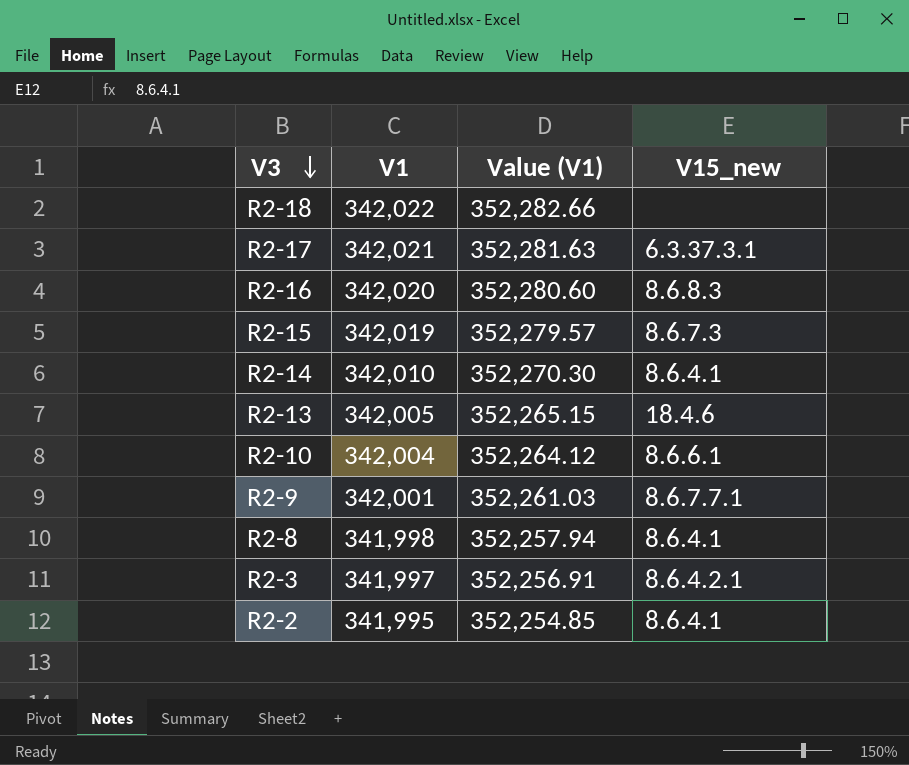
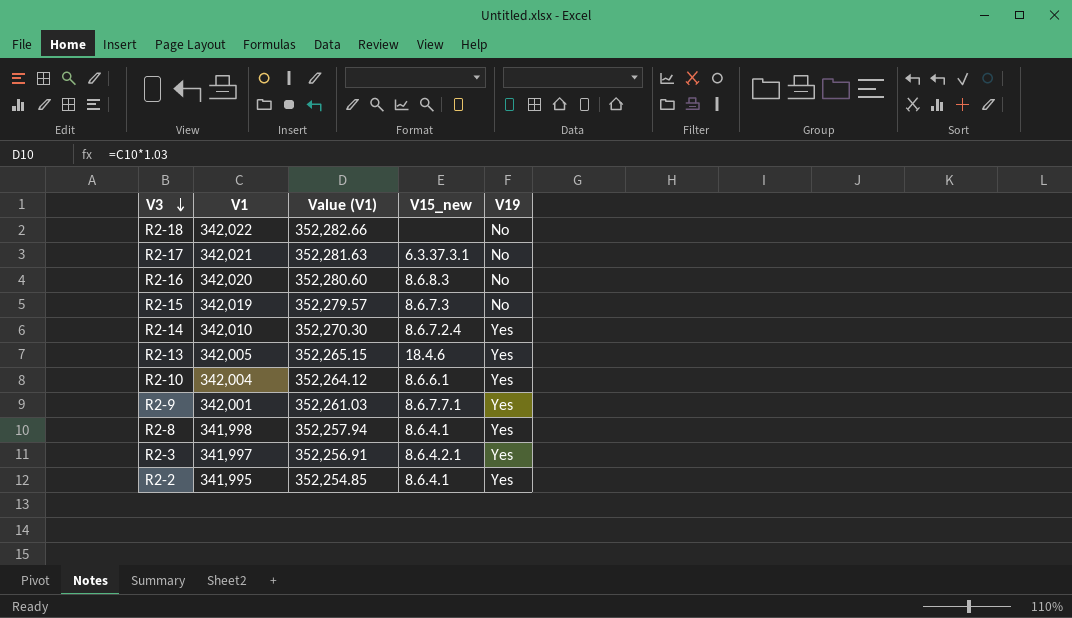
column V19 | position: none -> 5
R2-14 | V15_new: 8.6.4.1 -> 8.6.7.2.4

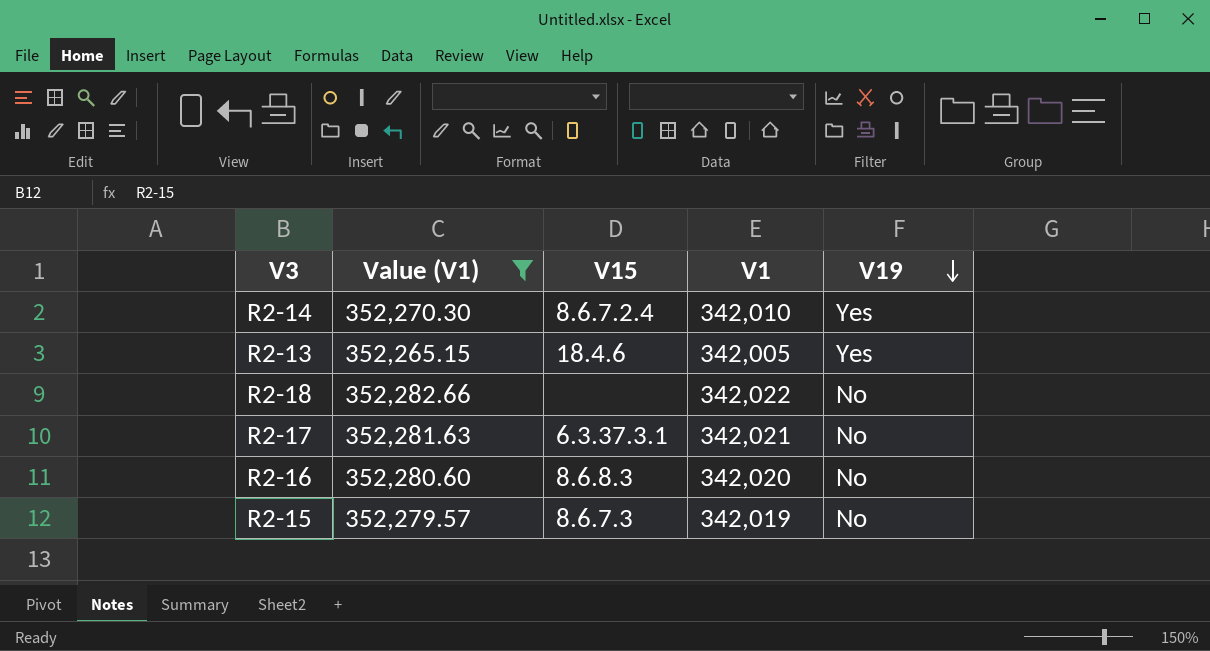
filter: none -> Value (V1) >= 352,265.15
row order: V3 descending -> V19 descending
column name: V15_new -> V15
column V1 | position: 2 -> 4

